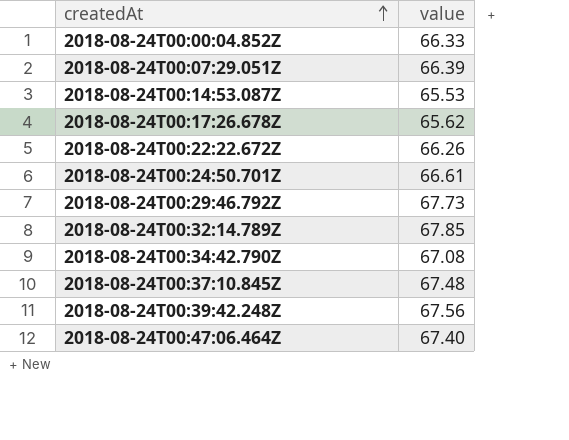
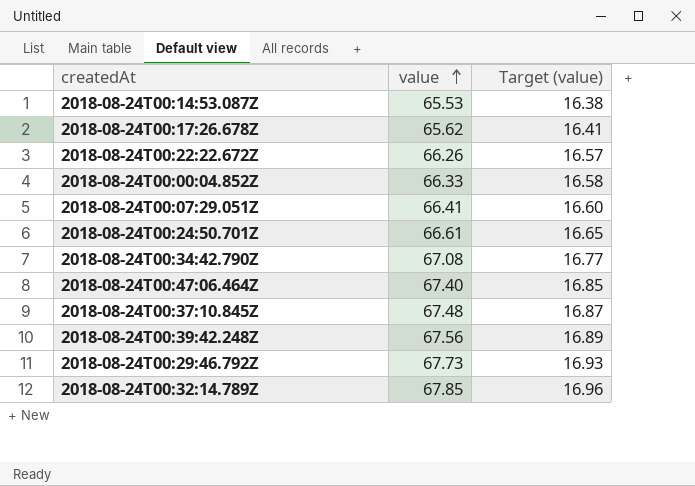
row order: createdAt ascending -> value ascending
column Target (value) | formula: none -> [value] * 0.25
2018-08-24T00:07:29.051Z | value: 66.39 -> 66.41

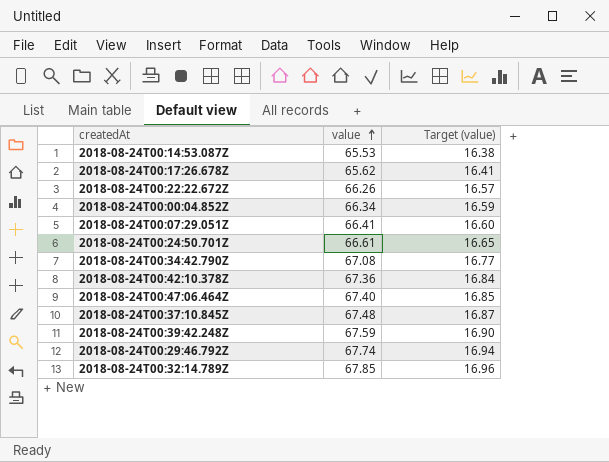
2018-08-24T00:00:04.852Z | value: 66.33 -> 66.34
2018-08-24T00:00:04.852Z | Target (value): 16.58 -> 16.59
row 2018-08-24T00:42:10.378Z: none -> 67.36 | 16.84
2018-08-24T00:39:42.248Z | value: 67.56 -> 67.59
2018-08-24T00:39:42.248Z | Target (value): 16.89 -> 16.90
2018-08-24T00:29:46.792Z | value: 67.73 -> 67.74
2018-08-24T00:29:46.792Z | Target (value): 16.93 -> 16.94

